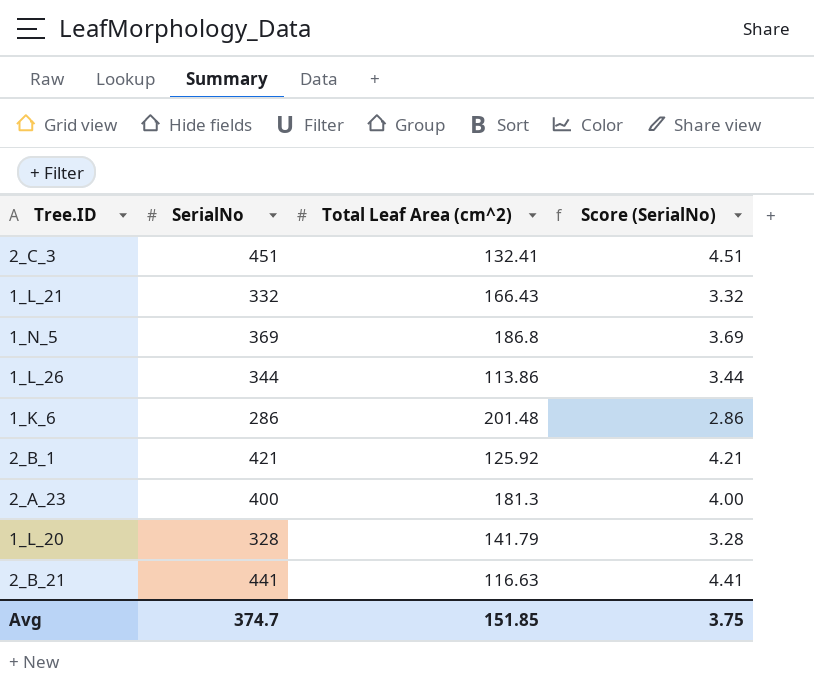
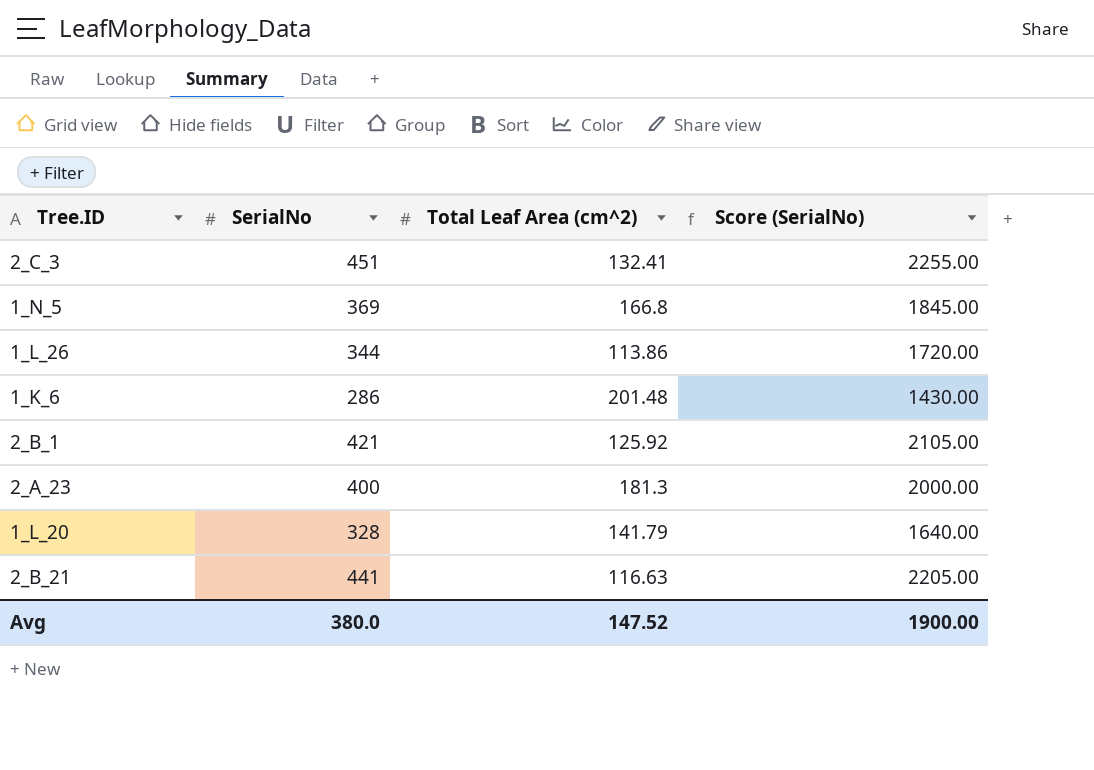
column Score (SerialNo) | formula: [SerialNo] * 0.01 -> [SerialNo] * 5
row 1_L_21: 332 | 166.43 | 3.32 -> none
1_N_5 | Total Leaf Area (cm^2): 186.8 -> 166.8
Avg | SerialNo: 374.7 -> 380.0
Avg | Total Leaf Area (cm^2): 151.85 -> 147.52
Avg | Score (SerialNo): 3.75 -> 1900.00

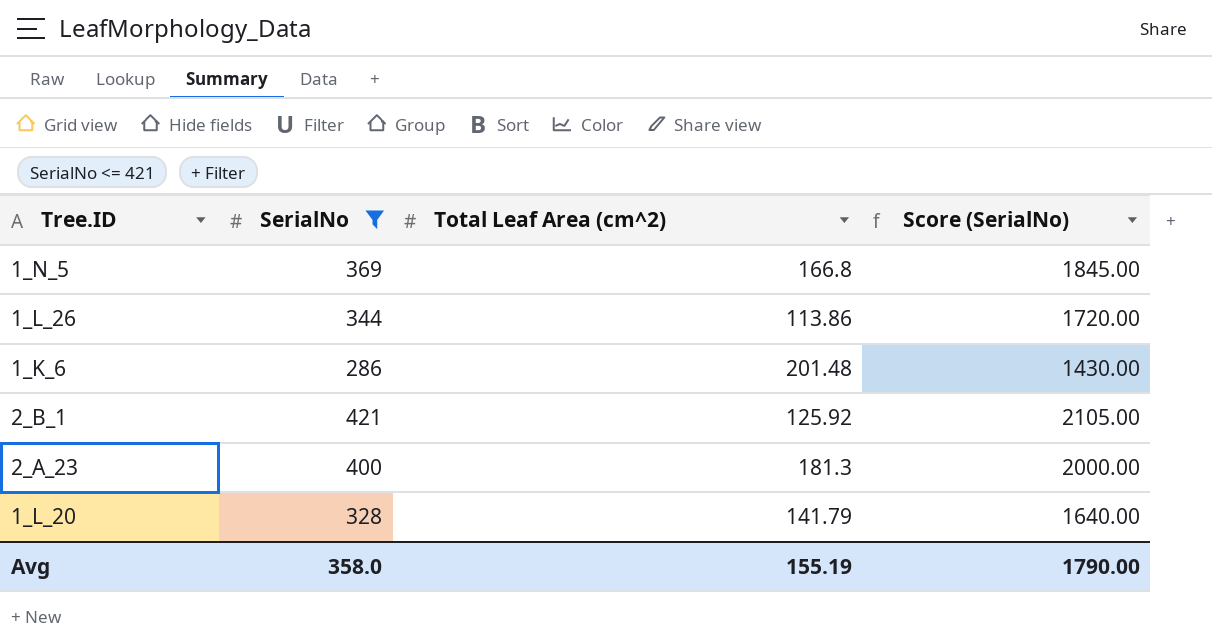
filter: none -> SerialNo <= 421
Avg | SerialNo: 380.0 -> 358.0
Avg | Total Leaf Area (cm^2): 147.52 -> 155.19
Avg | Score (SerialNo): 1900.00 -> 1790.00

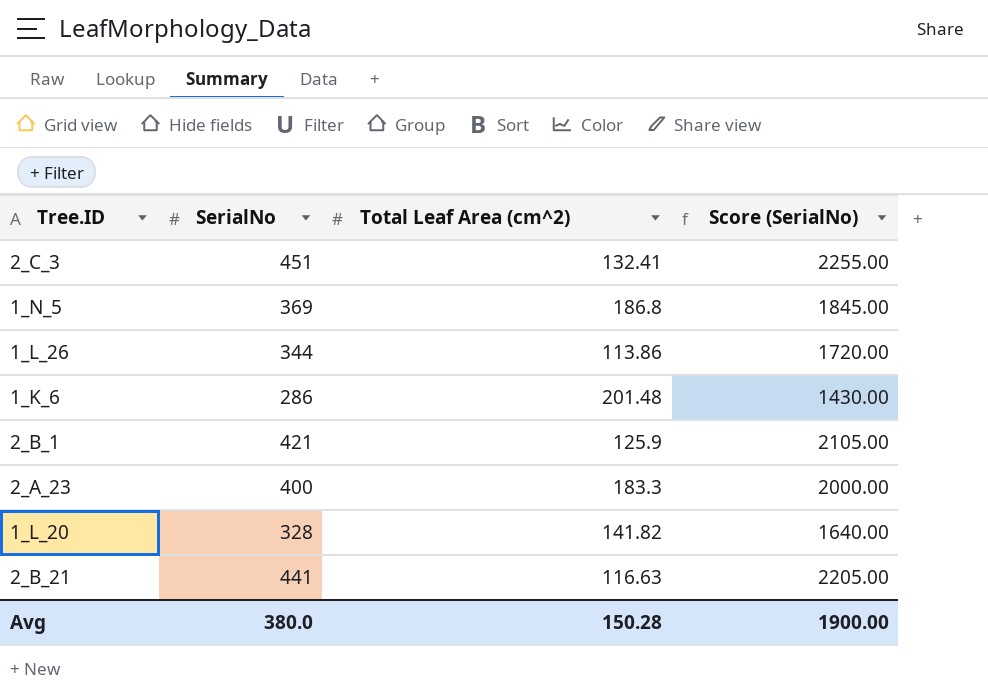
filter: SerialNo <= 421 -> none
1_N_5 | Total Leaf Area (cm^2): 166.8 -> 186.8
2_B_1 | Total Leaf Area (cm^2): 125.92 -> 125.9
2_A_23 | Total Leaf Area (cm^2): 181.3 -> 183.3
1_L_20 | Total Leaf Area (cm^2): 141.79 -> 141.82
Avg | SerialNo: 358.0 -> 380.0
Avg | Total Leaf Area (cm^2): 155.19 -> 150.28
Avg | Score (SerialNo): 1790.00 -> 1900.00

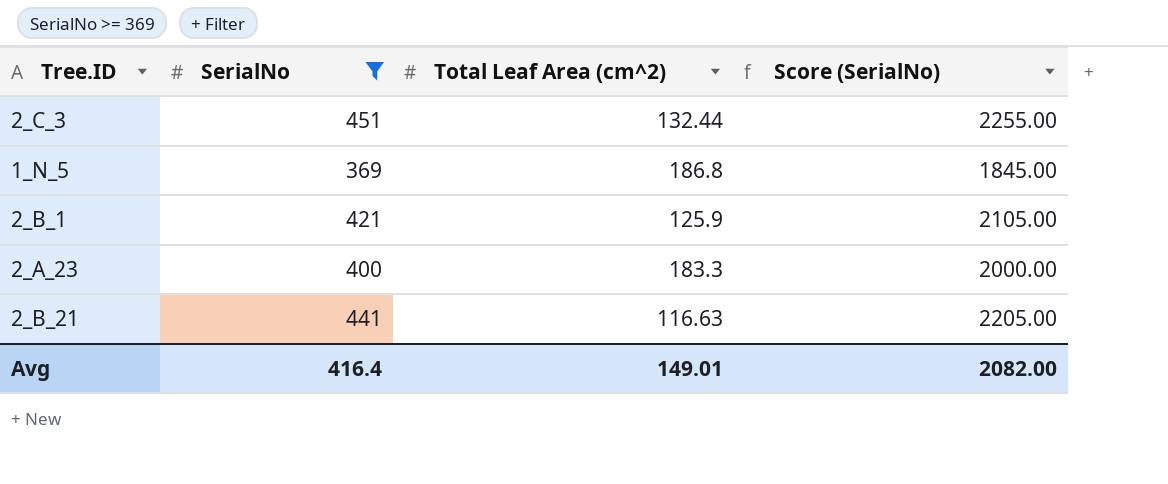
filter: none -> SerialNo >= 369
2_C_3 | Total Leaf Area (cm^2): 132.41 -> 132.44
Avg | SerialNo: 380.0 -> 416.4
Avg | Total Leaf Area (cm^2): 150.28 -> 149.01
Avg | Score (SerialNo): 1900.00 -> 2082.00

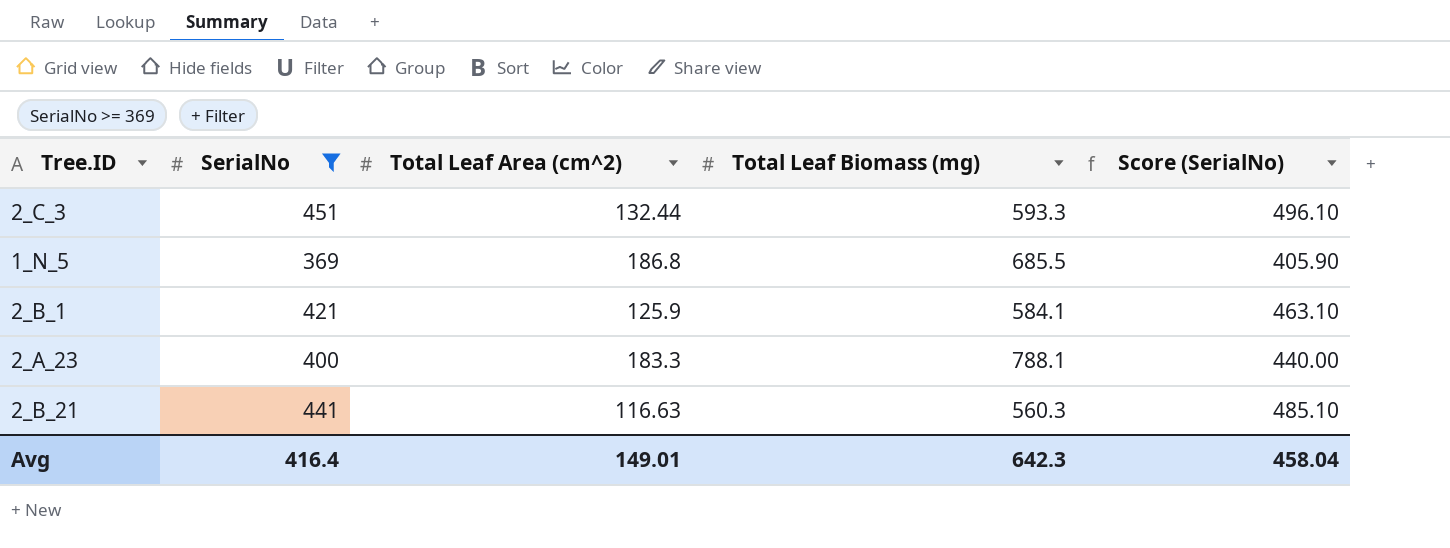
column Total Leaf Biomass (mg) | position: none -> 4
column Score (SerialNo) | formula: [SerialNo] * 5 -> [SerialNo] * 1.1
Avg | Score (SerialNo): 2082.00 -> 458.04

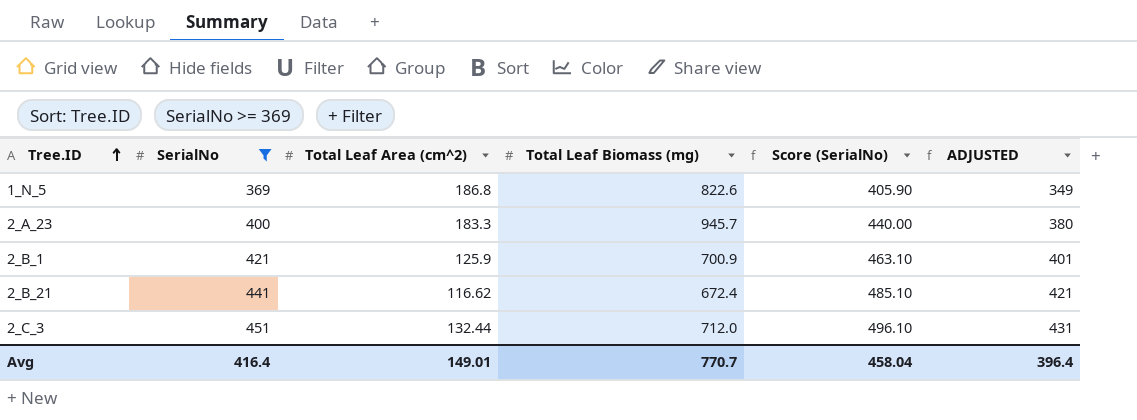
row order: none -> Tree.ID ascending
column ADJUSTED | formula: none -> [SerialNo] - 20
1_N_5 | Total Leaf Biomass (mg): 685.5 -> 822.6
2_A_23 | Total Leaf Biomass (mg): 788.1 -> 945.7
2_B_1 | Total Leaf Biomass (mg): 584.1 -> 700.9
2_B_21 | Total Leaf Area (cm^2): 116.63 -> 116.62
2_B_21 | Total Leaf Biomass (mg): 560.3 -> 672.4
2_C_3 | Total Leaf Biomass (mg): 593.3 -> 712.0
Avg | Total Leaf Biomass (mg): 642.3 -> 770.7

